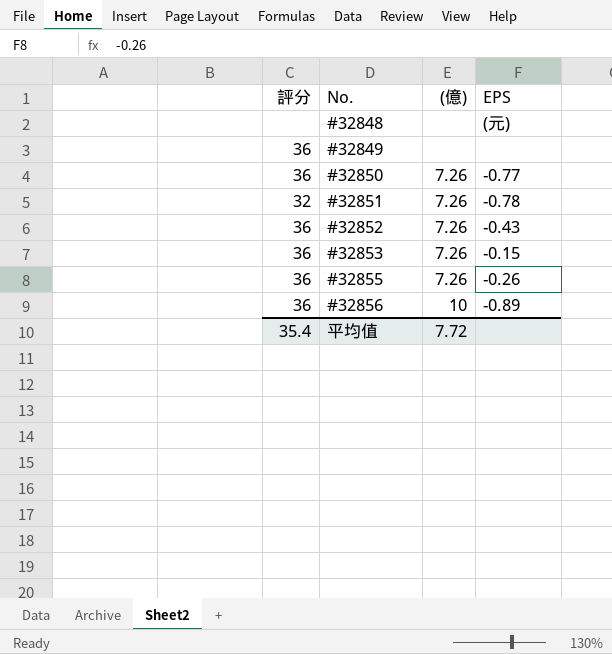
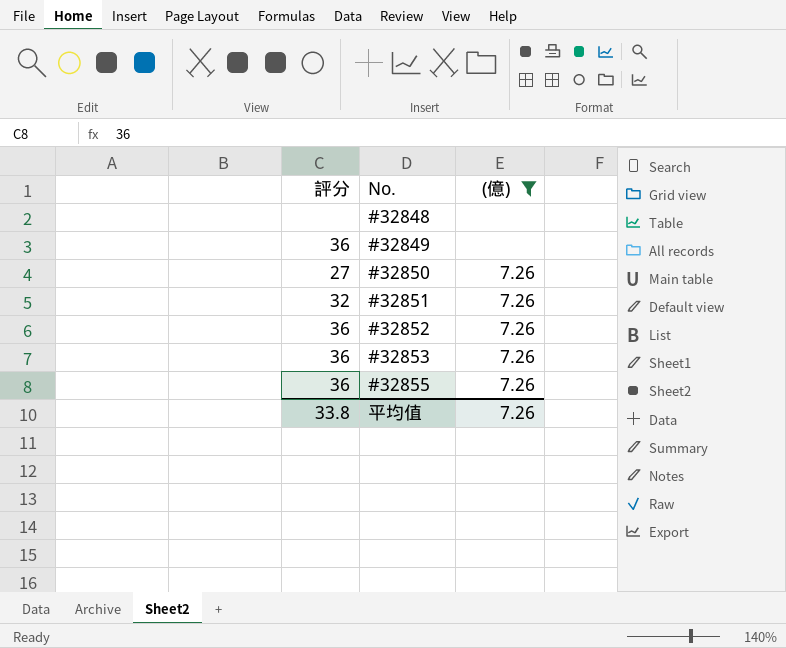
filter: none -> (億) != 10
column EPS | position: 4 -> none
#32850 | 評分: 36 -> 27
平均值 | 評分: 35.4 -> 33.8
平均值 | (億): 7.72 -> 7.26

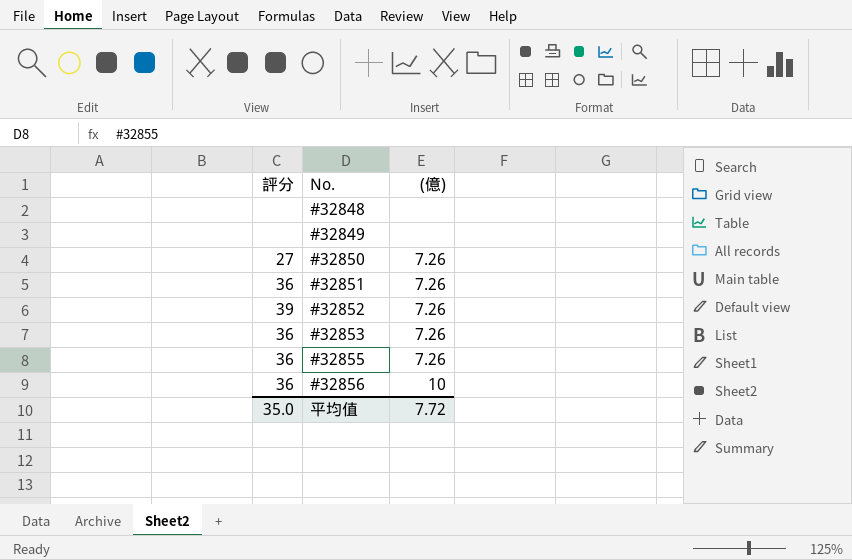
filter: (億) != 10 -> none
#32849 | 評分: 36 -> none
#32851 | 評分: 32 -> 36
#32852 | 評分: 36 -> 39
平均值 | 評分: 33.8 -> 35.0
平均值 | (億): 7.26 -> 7.72

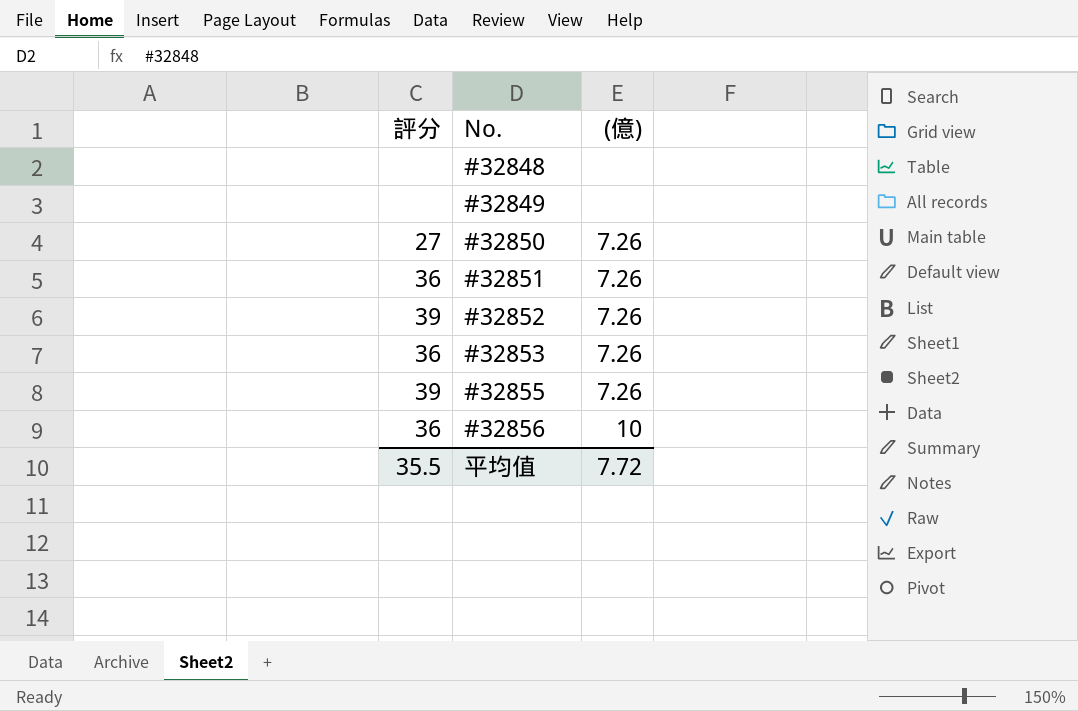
#32855 | 評分: 36 -> 39
平均值 | 評分: 35.0 -> 35.5

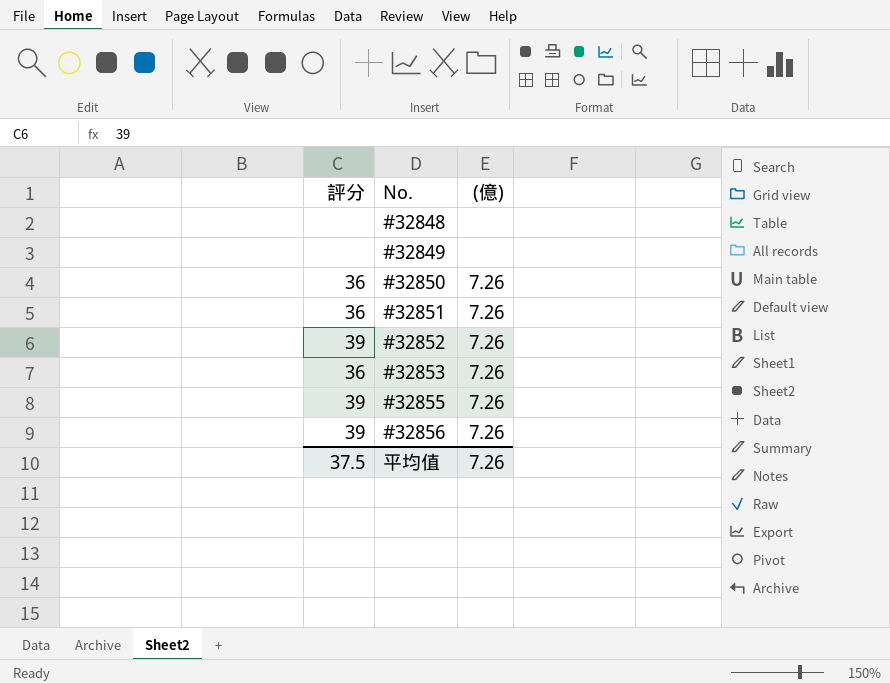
#32850 | 評分: 27 -> 36
#32856 | 評分: 36 -> 39
#32856 | (億): 10 -> 7.26
平均值 | 評分: 35.5 -> 37.5
平均值 | (億): 7.72 -> 7.26

